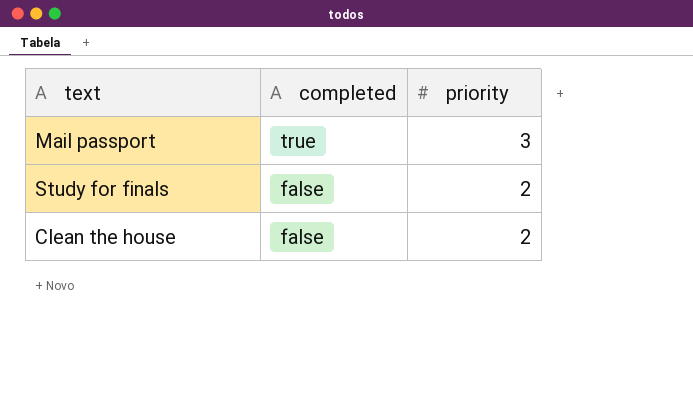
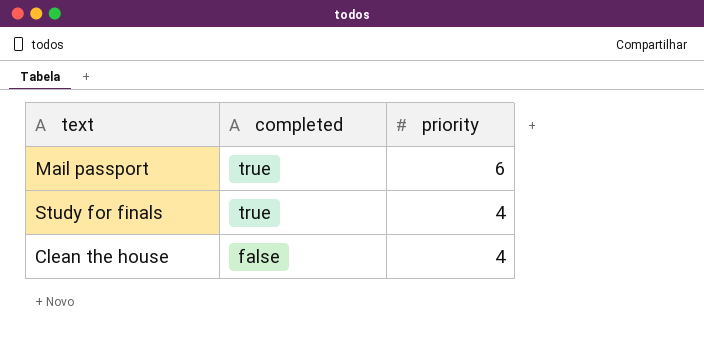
Mail passport | priority: 3 -> 6
Study for finals | completed: false -> true
Study for finals | priority: 2 -> 4
Clean the house | priority: 2 -> 4

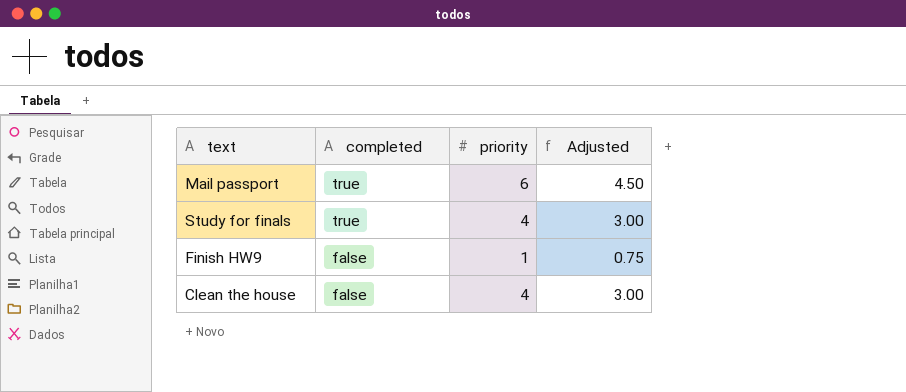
column Adjusted | formula: none -> [priority] * 0.75
row Finish HW9: none -> false | 1 | 0.75

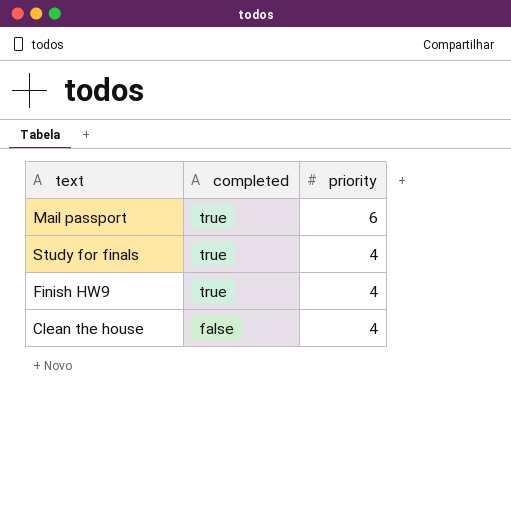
column Adjusted | formula: [priority] * 0.75 -> none
Finish HW9 | completed: false -> true
Finish HW9 | priority: 1 -> 4

